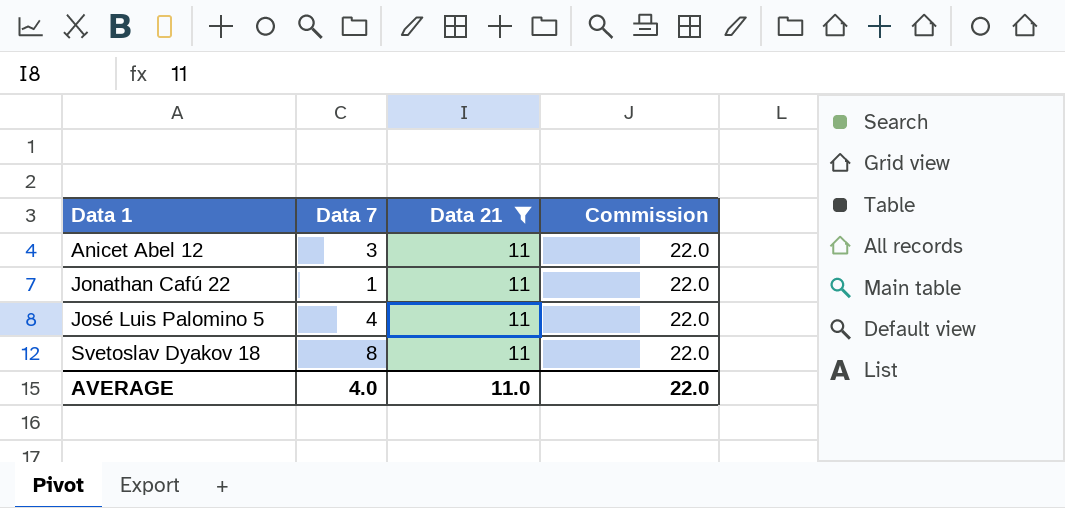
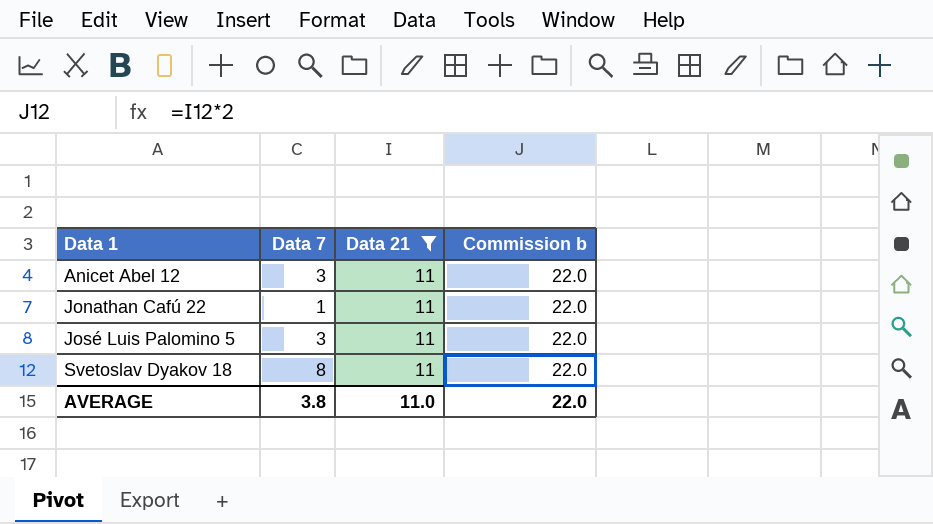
column name: Commission -> Commission b
José Luis Palomino 5 | Data 7: 4 -> 3
AVERAGE | Data 7: 4.0 -> 3.8

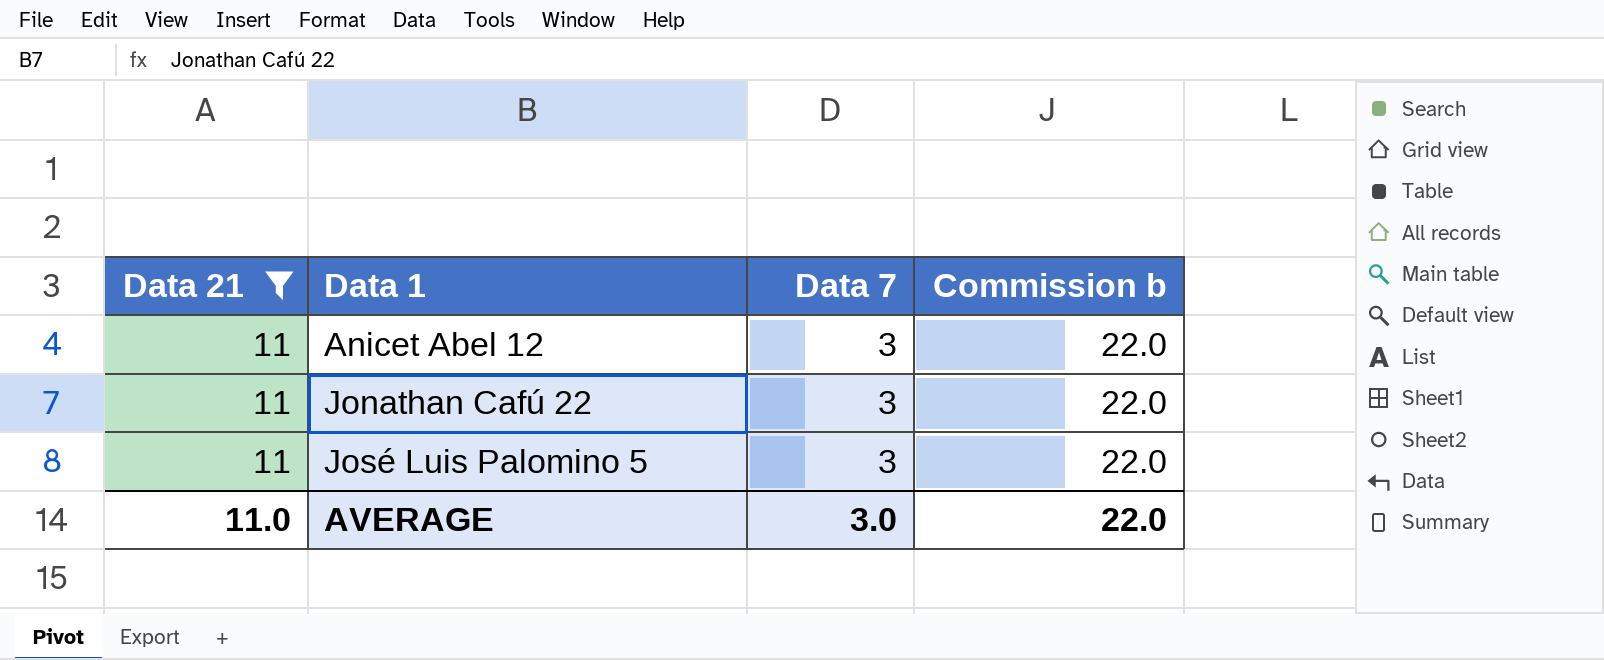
column Data 21 | position: 3 -> 1
row Svetoslav Dyakov 18: 8 | 11 | 22.0 -> none
Jonathan Cafú 22 | Data 7: 1 -> 3
AVERAGE | Data 7: 3.8 -> 3.0

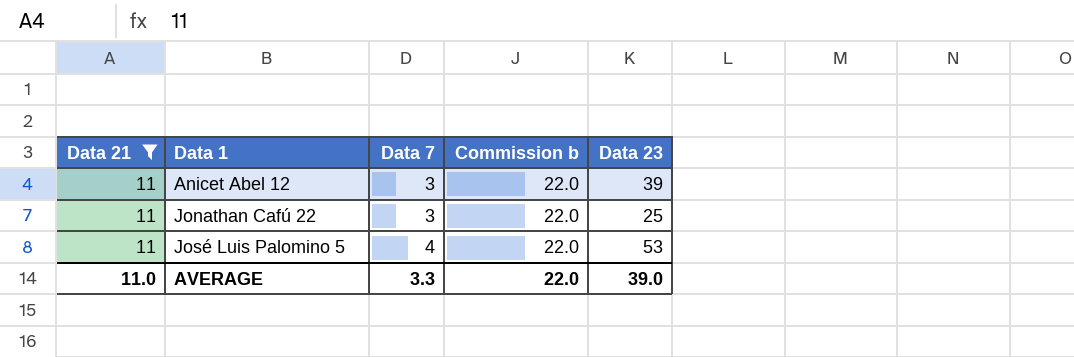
column Data 23 | position: none -> 5
José Luis Palomino 5 | Data 7: 3 -> 4
AVERAGE | Data 7: 3.0 -> 3.3

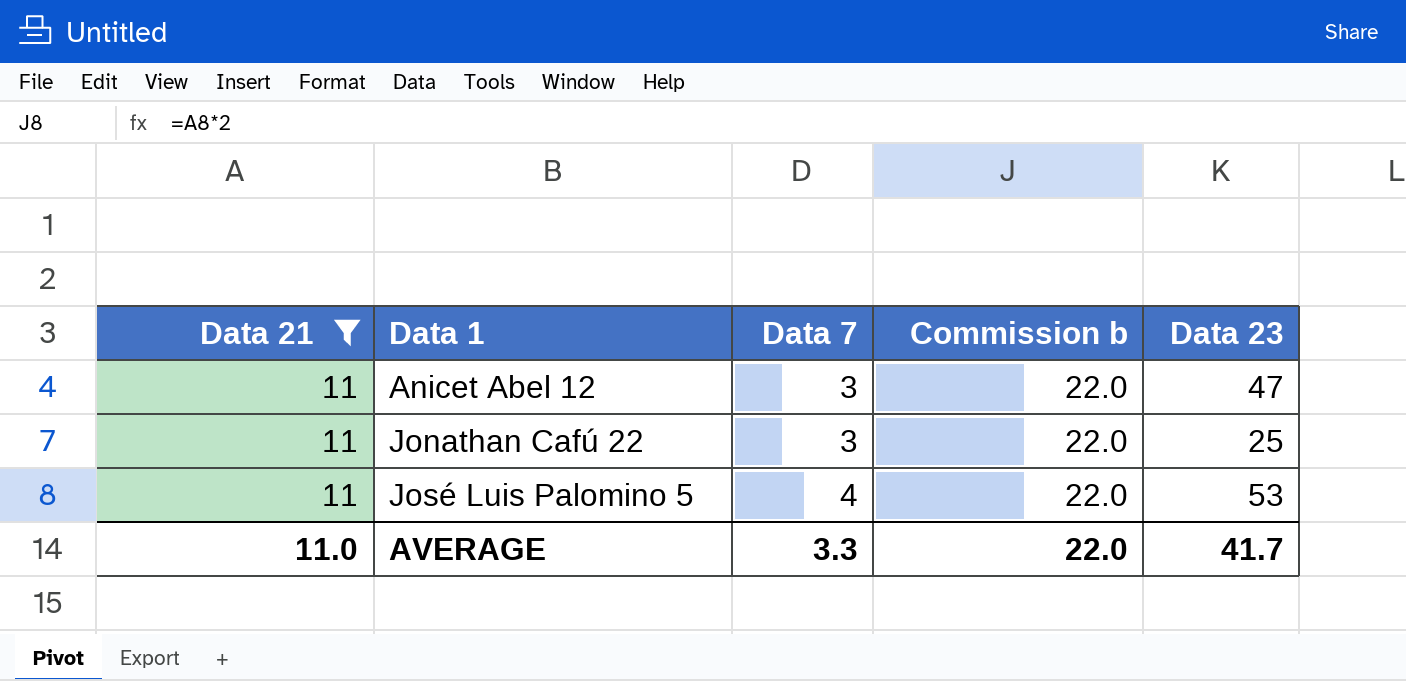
Anicet Abel 12 | Data 23: 39 -> 47
AVERAGE | Data 23: 39.0 -> 41.7

